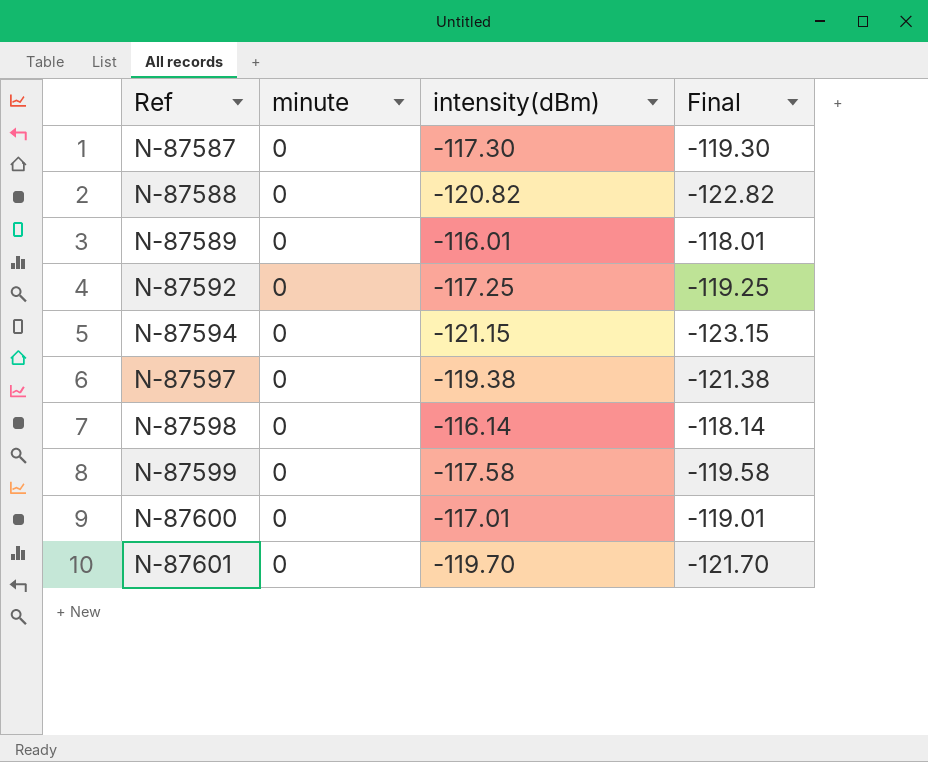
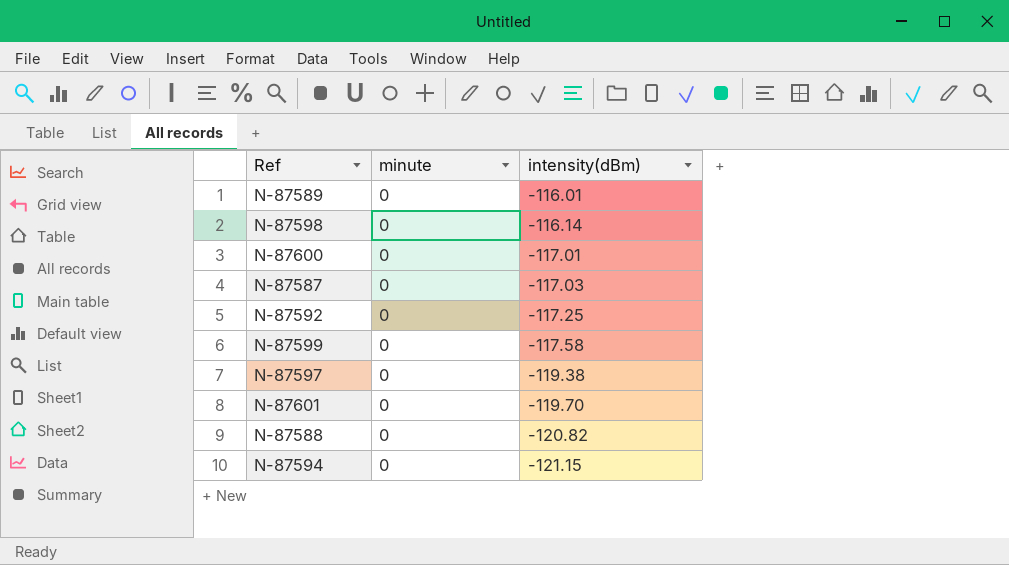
row order: Ref ascending -> intensity(dBm) descending
column Final | formula: [intensity(dBm)] - 2 -> none
N-87587 | intensity(dBm): -117.30 -> -117.03

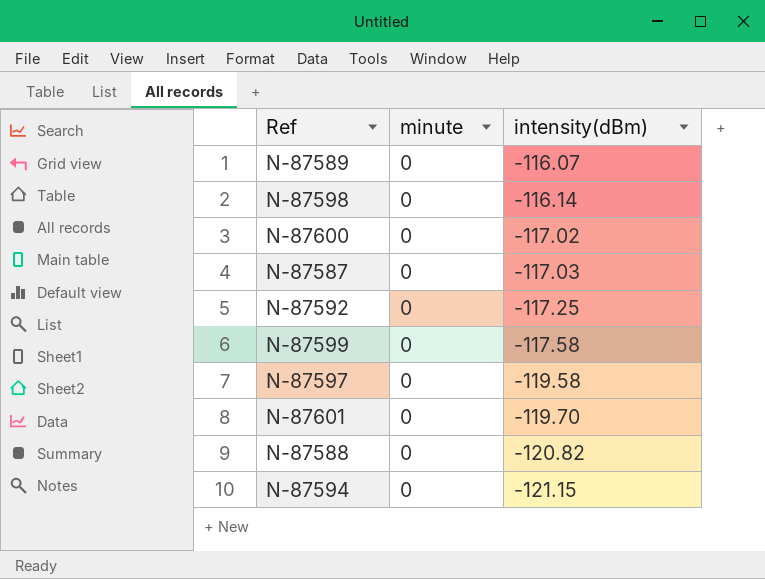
N-87589 | intensity(dBm): -116.01 -> -116.07
N-87600 | intensity(dBm): -117.01 -> -117.02
N-87597 | intensity(dBm): -119.38 -> -119.58

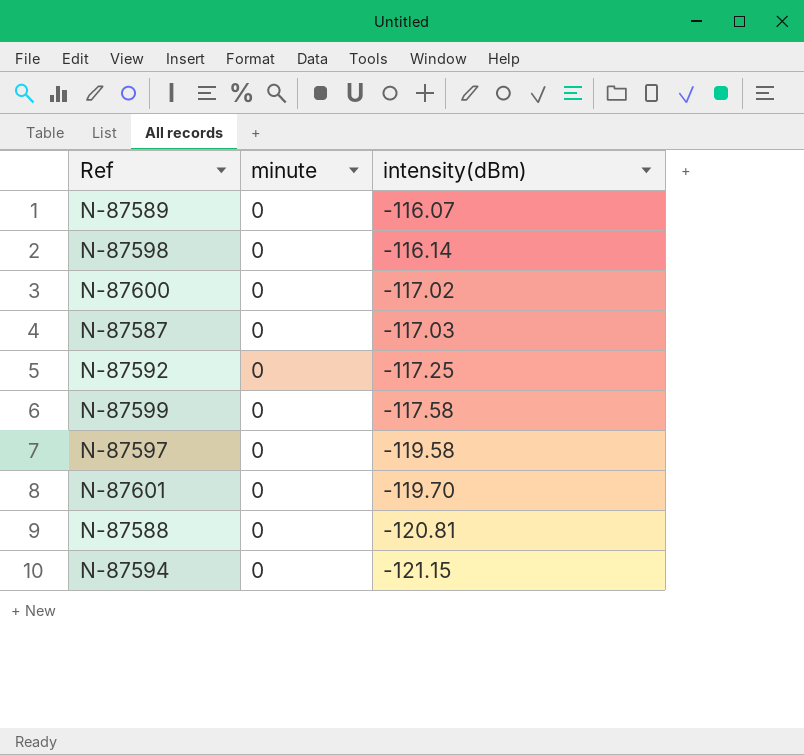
N-87588 | intensity(dBm): -120.82 -> -120.81

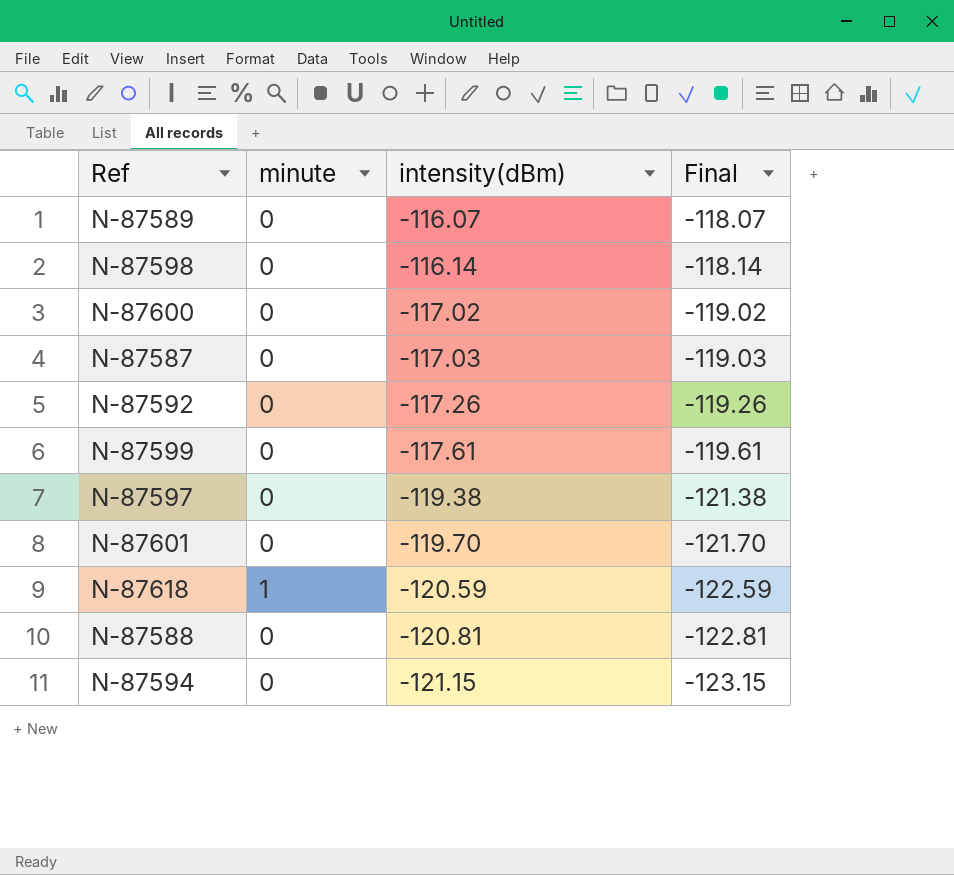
column Final | formula: none -> [intensity(dBm)] - 2
N-87592 | intensity(dBm): -117.25 -> -117.26
N-87599 | intensity(dBm): -117.58 -> -117.61
N-87597 | intensity(dBm): -119.58 -> -119.38
row N-87618: none -> 1 | -120.59 | -122.59

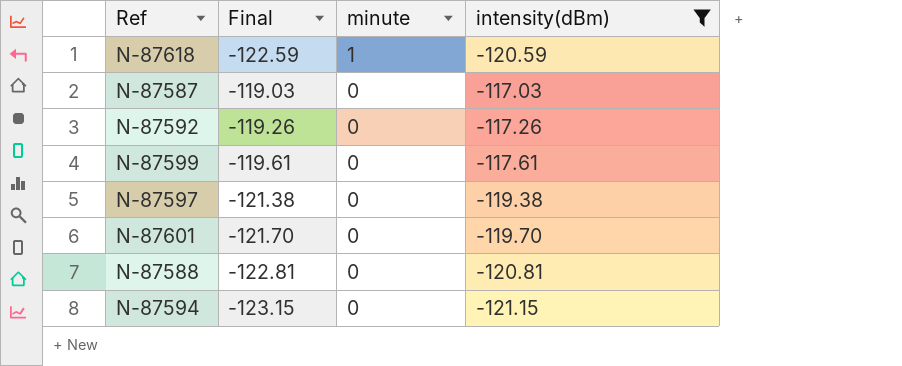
filter: none -> intensity(dBm) <= -117.03
row order: intensity(dBm) descending -> minute descending
column Final | position: 4 -> 2

